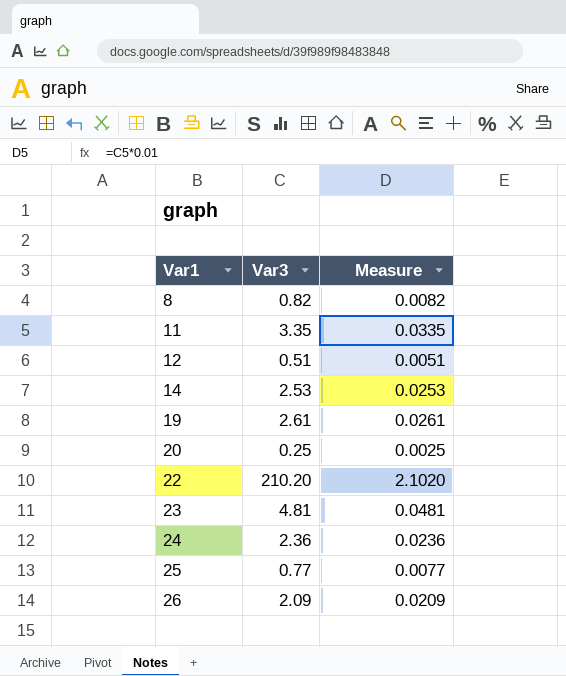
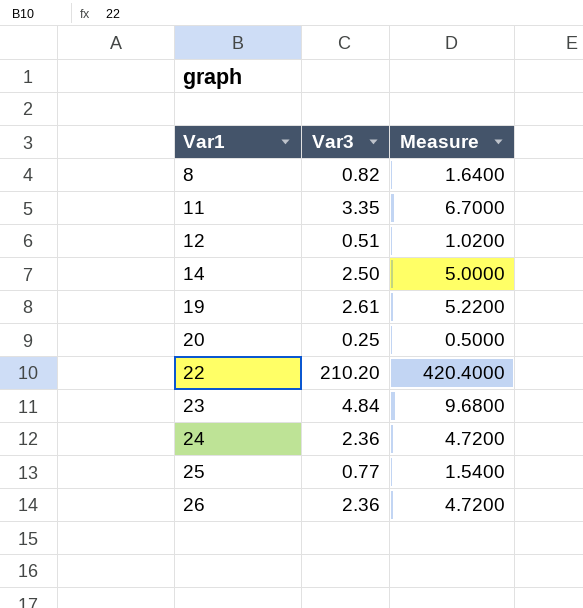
column Measure | formula: [Var3] * 0.01 -> [Var3] * 2
14 | Var3: 2.53 -> 2.50
23 | Var3: 4.81 -> 4.84
26 | Var3: 2.09 -> 2.36

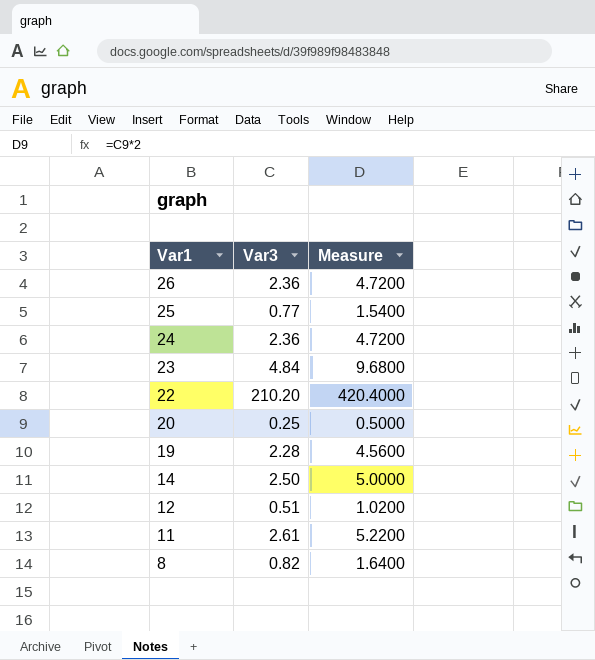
row order: Var1 ascending -> Var1 descending
19 | Var3: 2.61 -> 2.28
19 | Measure: 5.2200 -> 4.5600
11 | Var3: 3.35 -> 2.61
11 | Measure: 6.7000 -> 5.2200

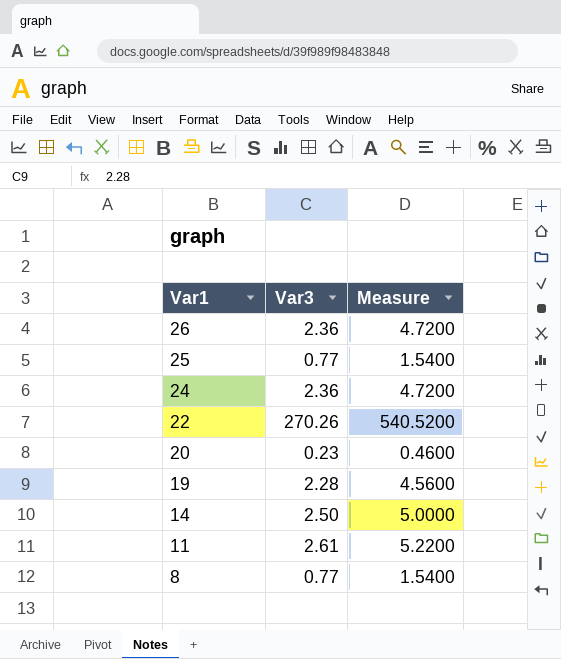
row 23: 4.84 | 9.6800 -> none
row 12: 0.51 | 1.0200 -> none
22 | Var3: 210.20 -> 270.26
22 | Measure: 420.4000 -> 540.5200
20 | Var3: 0.25 -> 0.23
20 | Measure: 0.5000 -> 0.4600
8 | Var3: 0.82 -> 0.77
8 | Measure: 1.6400 -> 1.5400

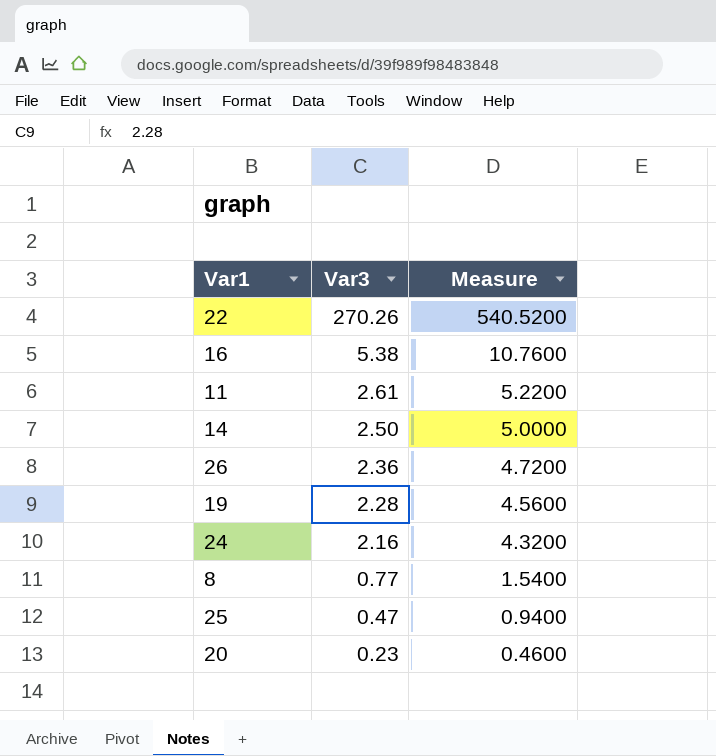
row order: Var1 descending -> Var3 descending
row 16: none -> 5.38 | 10.7600
24 | Var3: 2.36 -> 2.16
24 | Measure: 4.7200 -> 4.3200
25 | Var3: 0.77 -> 0.47
25 | Measure: 1.5400 -> 0.9400

